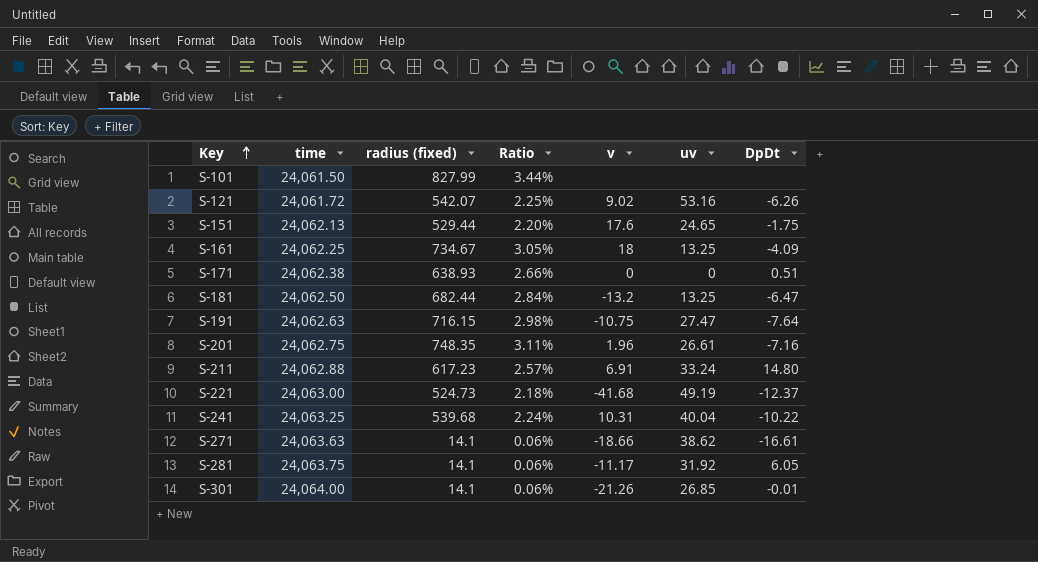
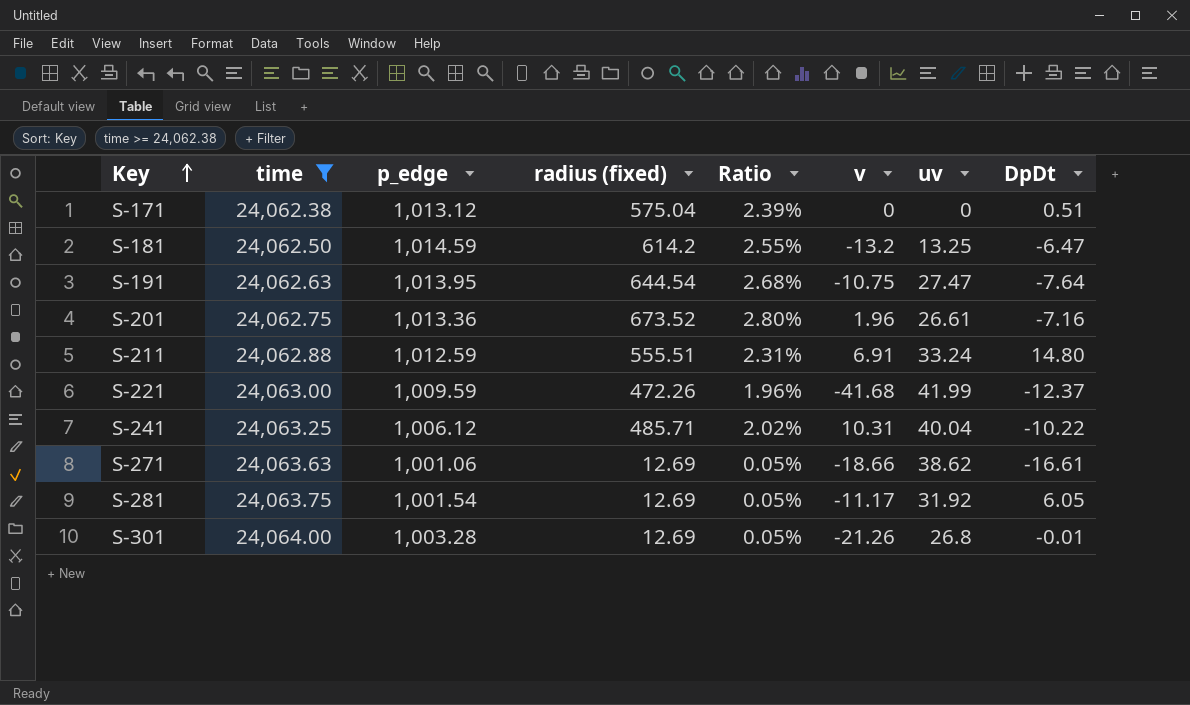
filter: none -> time >= 24,062.38
column p_edge | position: none -> 3
S-171 | radius (fixed): 638.93 -> 575.04
S-171 | Ratio: 2.66% -> 2.39%
S-181 | radius (fixed): 682.44 -> 614.2
S-181 | Ratio: 2.84% -> 2.55%
S-191 | radius (fixed): 716.15 -> 644.54
S-191 | Ratio: 2.98% -> 2.68%
S-201 | radius (fixed): 748.35 -> 673.52
S-201 | Ratio: 3.11% -> 2.80%
S-211 | radius (fixed): 617.23 -> 555.51
S-211 | Ratio: 2.57% -> 2.31%
S-221 | radius (fixed): 524.73 -> 472.26
S-221 | Ratio: 2.18% -> 1.96%
S-221 | uv: 49.19 -> 41.99
S-241 | radius (fixed): 539.68 -> 485.71
S-241 | Ratio: 2.24% -> 2.02%
S-271 | radius (fixed): 14.1 -> 12.69
S-271 | Ratio: 0.06% -> 0.05%
S-281 | radius (fixed): 14.1 -> 12.69
S-281 | Ratio: 0.06% -> 0.05%
S-301 | radius (fixed): 14.1 -> 12.69
S-301 | Ratio: 0.06% -> 0.05%
S-301 | uv: 26.85 -> 26.8

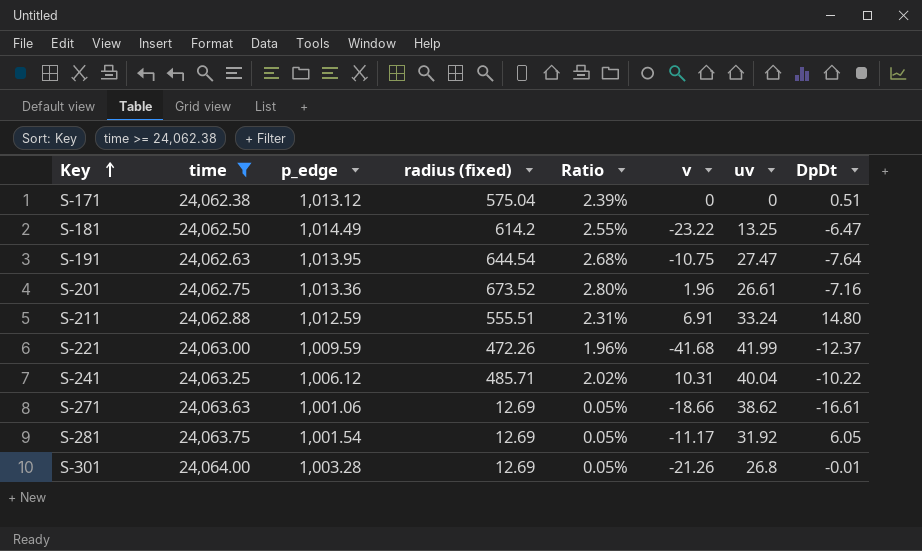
S-181 | p_edge: 1,014.59 -> 1,014.49
S-181 | v: -13.2 -> -23.22

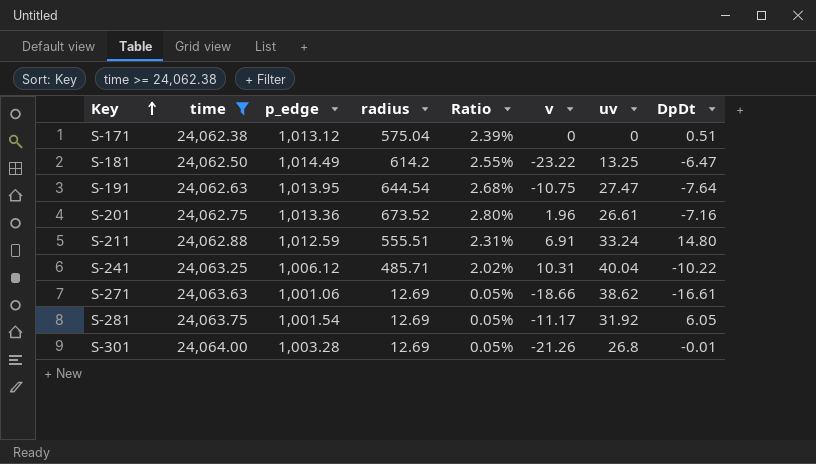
column name: radius (fixed) -> radius
row S-221: 24,063.00 | 1,009.59 | 472.26 | 1.96% | -41.68 | 41.99 | -12.37 -> none

